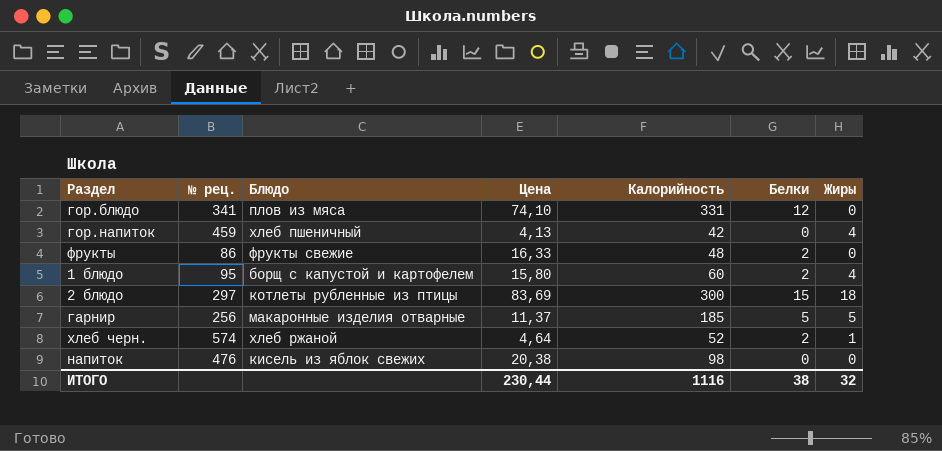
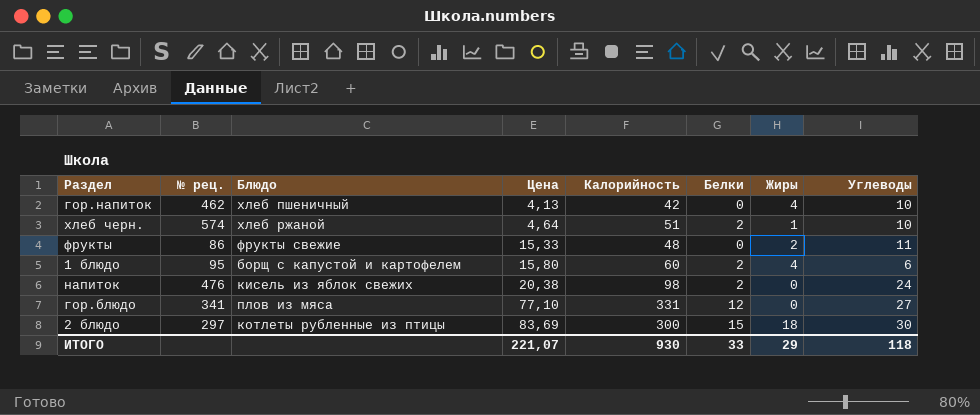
row order: none -> Цена ascending
column Углеводы | position: none -> 8
row гарнир: 256 | макаронные изделия отварные | 11,37 | 185 | 5 | 5 -> none
гор.напиток | № рец.: 459 -> 462
хлеб черн. | Калорийность: 52 -> 51
фрукты | Цена: 16,33 -> 15,33
фрукты | Белки: 2 -> 0
фрукты | Жиры: 0 -> 2
напиток | Белки: 0 -> 2
гор.блюдо | Цена: 74,10 -> 77,10
ИТОГО | Цена: 230,44 -> 221,07
ИТОГО | Калорийность: 1116 -> 930
ИТОГО | Белки: 38 -> 33
ИТОГО | Жиры: 32 -> 29

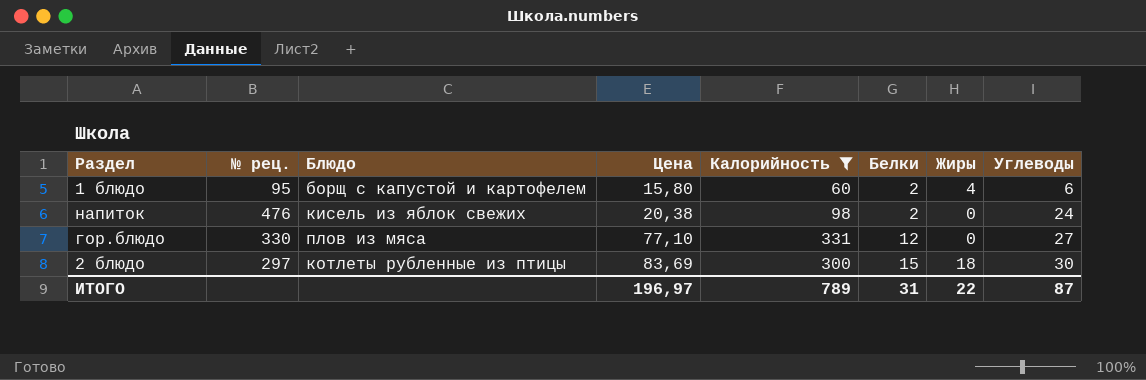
filter: none -> Калорийность >= 60
гор.блюдо | № рец.: 341 -> 330
ИТОГО | Цена: 221,07 -> 196,97
ИТОГО | Калорийность: 930 -> 789
ИТОГО | Белки: 33 -> 31
ИТОГО | Жиры: 29 -> 22
ИТОГО | Углеводы: 118 -> 87

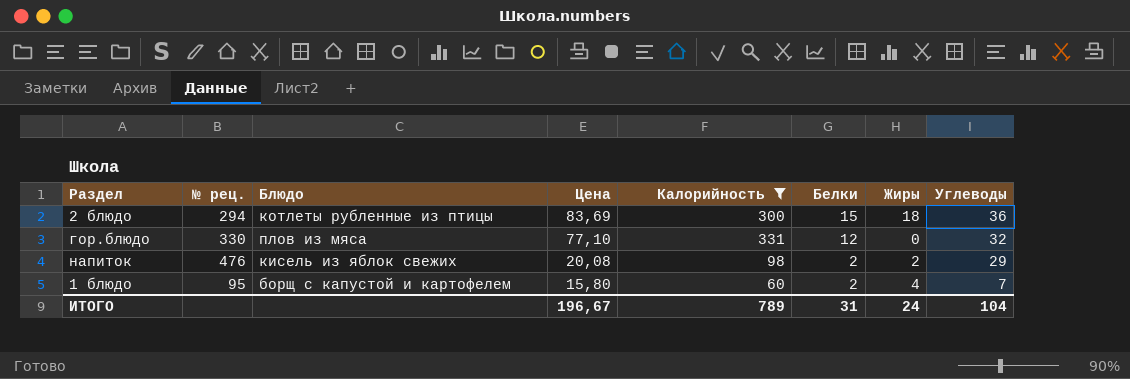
row order: Цена ascending -> Цена descending
2 блюдо | № рец.: 297 -> 294
2 блюдо | Углеводы: 30 -> 36
гор.блюдо | Углеводы: 27 -> 32
напиток | Цена: 20,38 -> 20,08
напиток | Жиры: 0 -> 2
напиток | Углеводы: 24 -> 29
1 блюдо | Углеводы: 6 -> 7
ИТОГО | Цена: 196,97 -> 196,67
ИТОГО | Жиры: 22 -> 24
ИТОГО | Углеводы: 87 -> 104

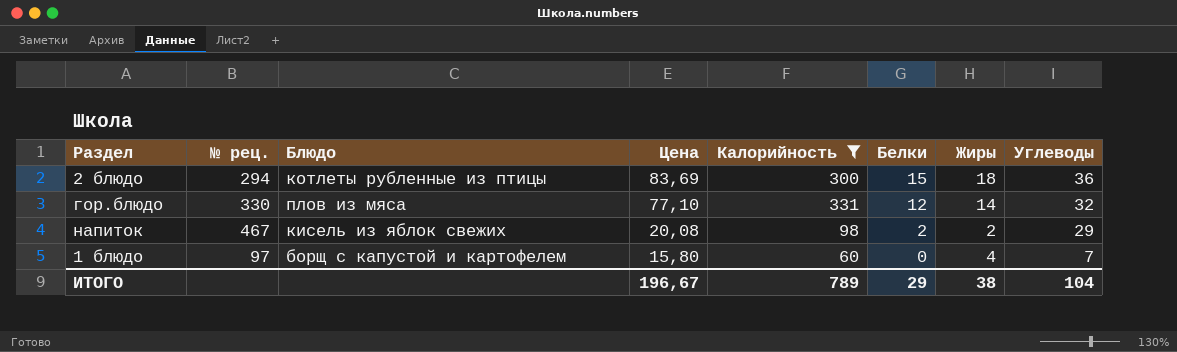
гор.блюдо | Жиры: 0 -> 14
напиток | № рец.: 476 -> 467
1 блюдо | № рец.: 95 -> 97
1 блюдо | Белки: 2 -> 0
ИТОГО | Белки: 31 -> 29
ИТОГО | Жиры: 24 -> 38

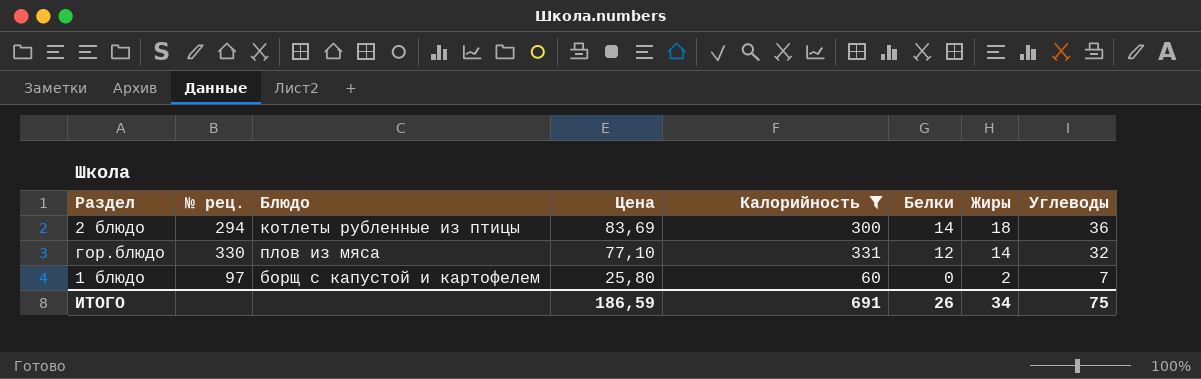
row напиток: 467 | кисель из яблок свежих | 20,08 | 98 | 2 | 2 | 29 -> none
2 блюдо | Белки: 15 -> 14
1 блюдо | Цена: 15,80 -> 25,80
1 блюдо | Жиры: 4 -> 2
ИТОГО | Цена: 196,67 -> 186,59
ИТОГО | Калорийность: 789 -> 691
ИТОГО | Белки: 29 -> 26
ИТОГО | Жиры: 38 -> 34
ИТОГО | Углеводы: 104 -> 75

